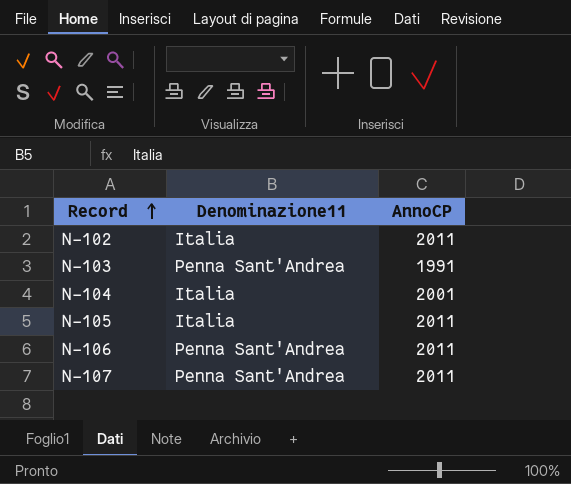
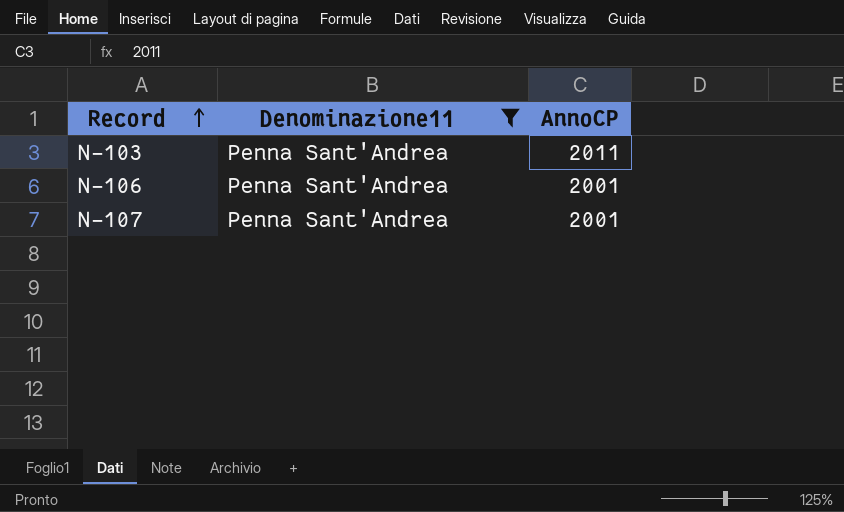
filter: none -> Denominazione11 = Penna Sant'Andrea
N-103 | AnnoCP: 1991 -> 2011
N-106 | AnnoCP: 2011 -> 2001
N-107 | AnnoCP: 2011 -> 2001

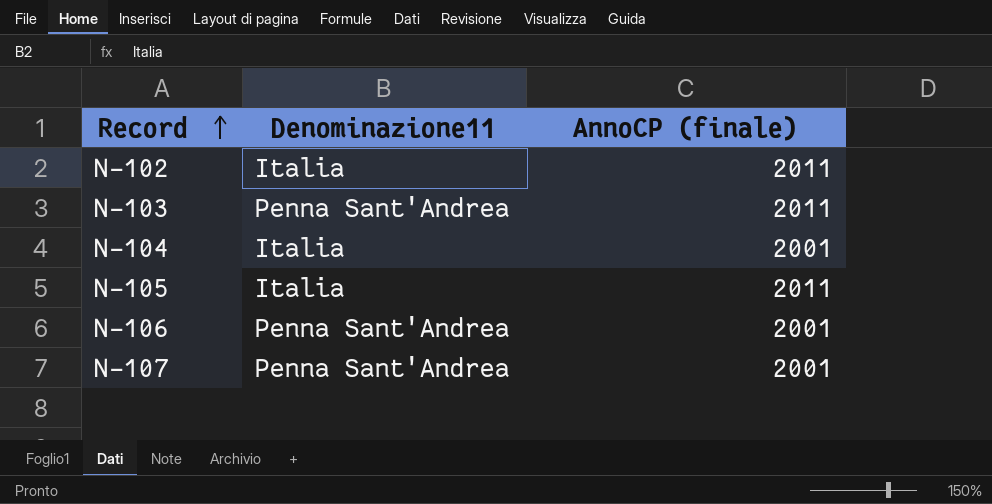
filter: Denominazione11 = Penna Sant'Andrea -> none
column name: AnnoCP -> AnnoCP (finale)

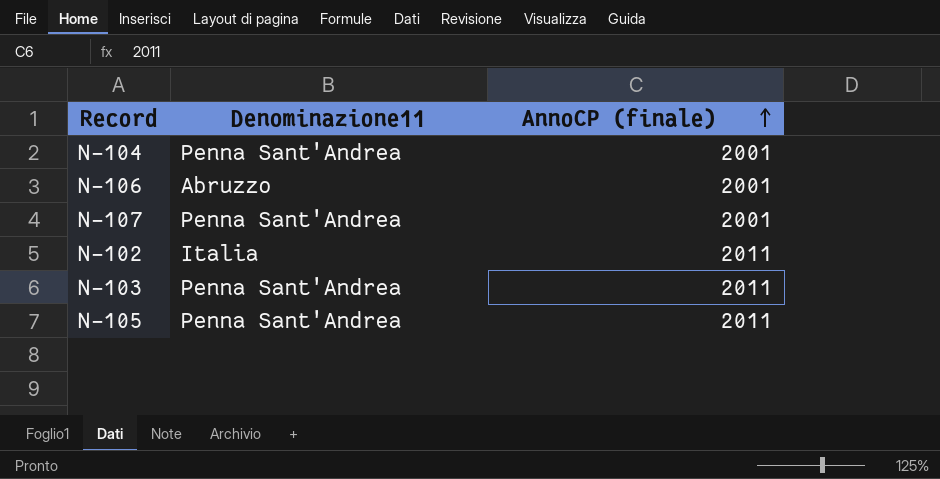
row order: Record ascending -> AnnoCP (finale) ascending
N-104 | Denominazione11: Italia -> Penna Sant'Andrea
N-106 | Denominazione11: Penna Sant'Andrea -> Abruzzo
N-105 | Denominazione11: Italia -> Penna Sant'Andrea

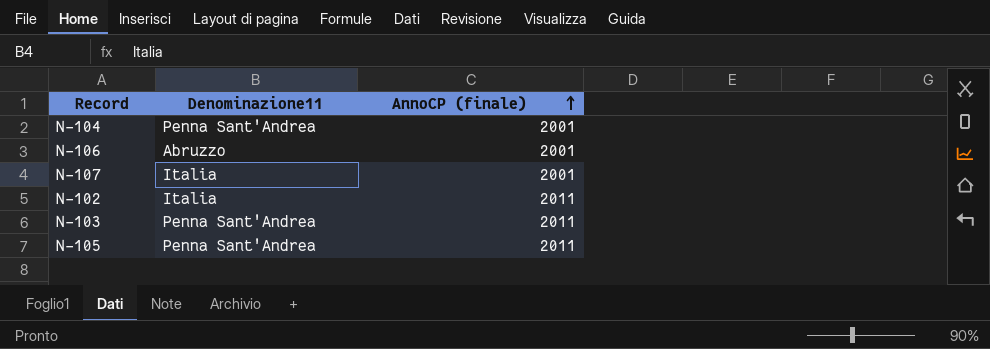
N-107 | Denominazione11: Penna Sant'Andrea -> Italia

